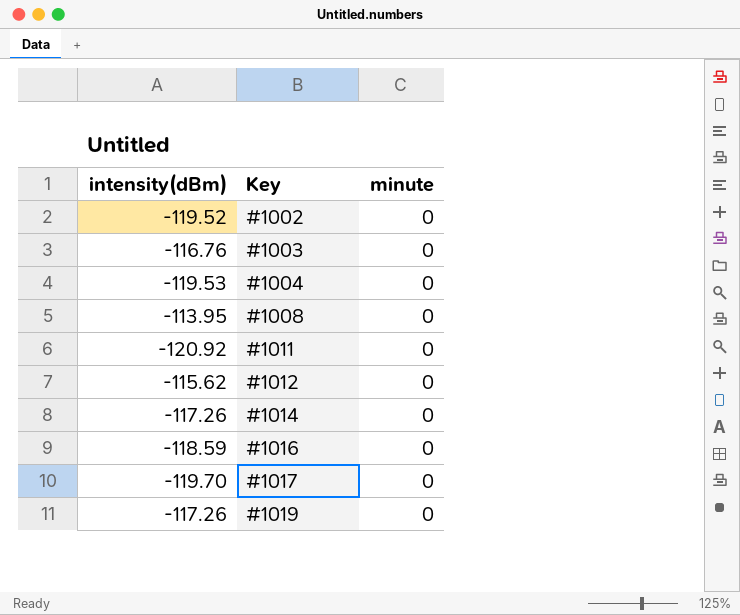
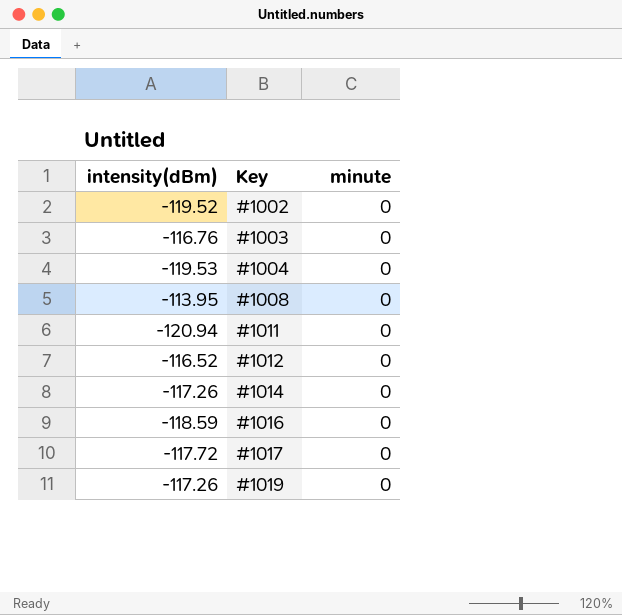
#1011 | intensity(dBm): -120.92 -> -120.94
#1012 | intensity(dBm): -115.62 -> -116.52
#1017 | intensity(dBm): -119.70 -> -117.72

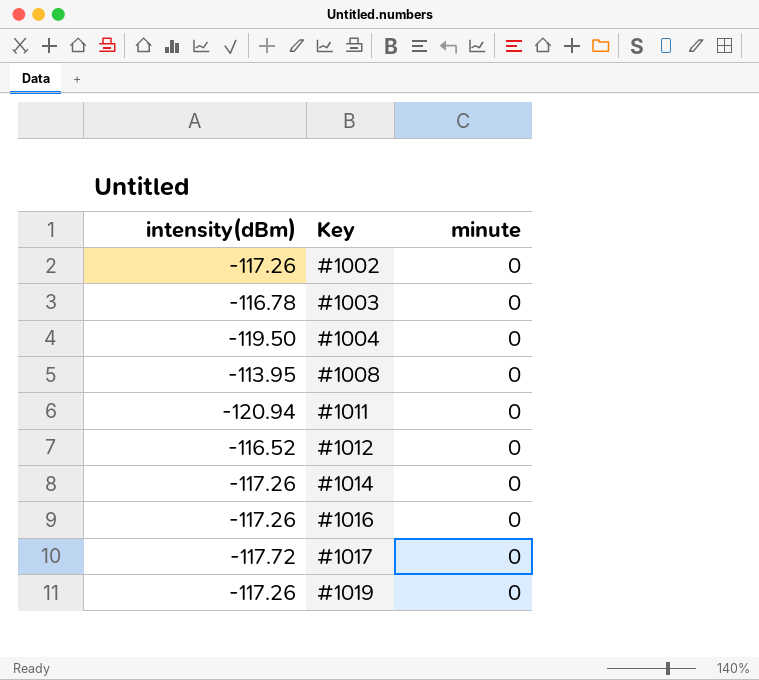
#1002 | intensity(dBm): -119.52 -> -117.26
#1003 | intensity(dBm): -116.76 -> -116.78
#1004 | intensity(dBm): -119.53 -> -119.50
#1016 | intensity(dBm): -118.59 -> -117.26

